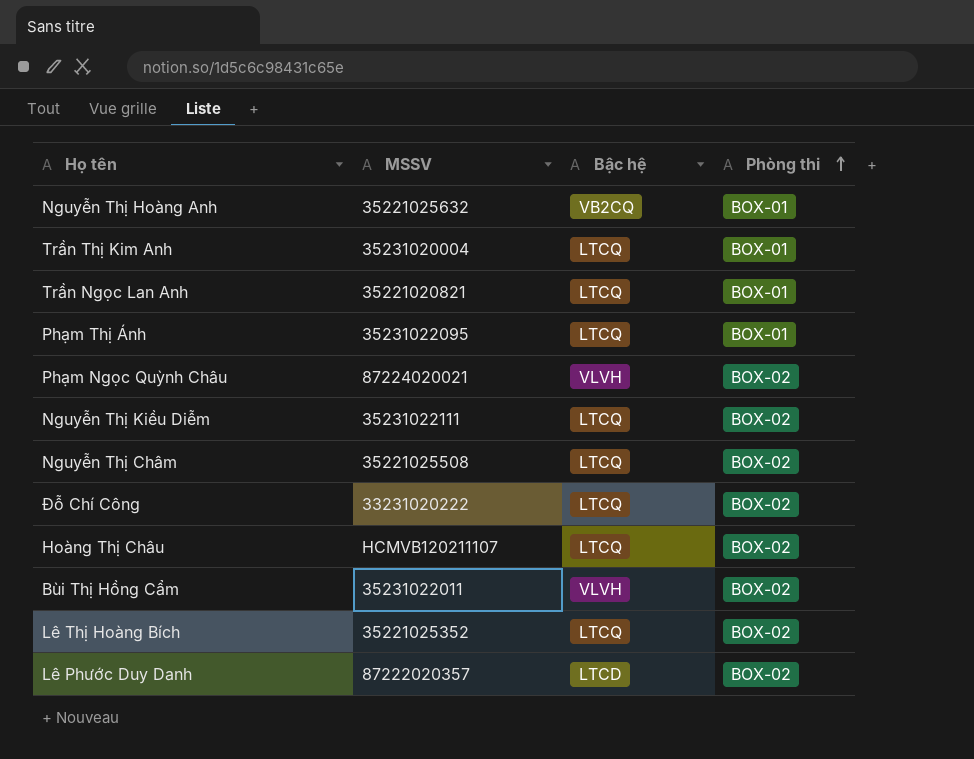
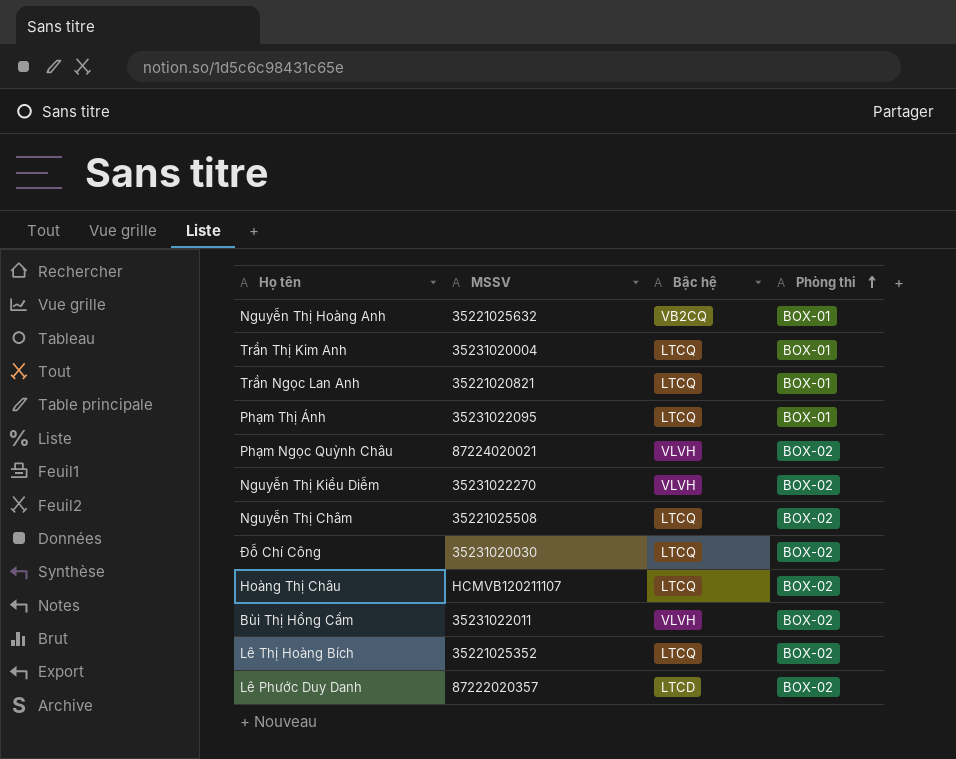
Nguyễn Thị Kiều Diễm | MSSV: 35231022111 -> 35231022270
Nguyễn Thị Kiều Diễm | Bậc hệ: LTCQ -> VLVH
Đỗ Chí Công | MSSV: 33231020222 -> 35231020030

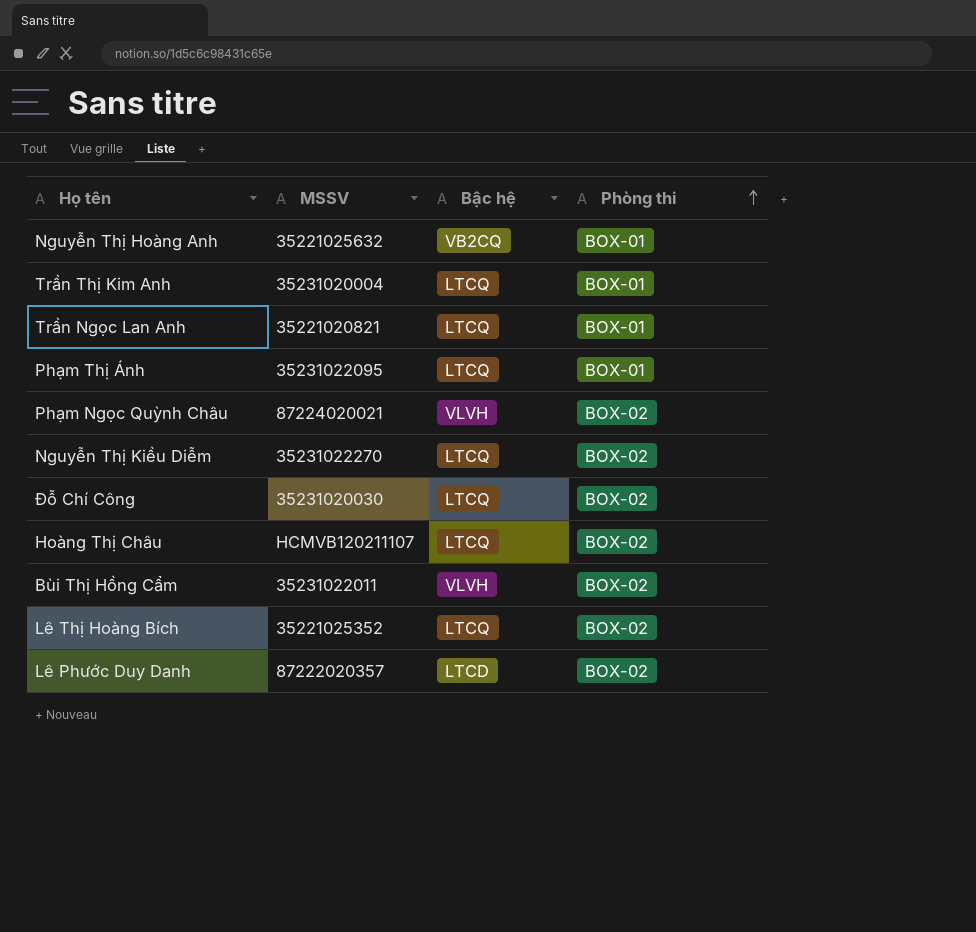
row Nguyễn Thị Châm: 35221025508 | LTCQ | BOX-02 -> none
Nguyễn Thị Kiều Diễm | Bậc hệ: VLVH -> LTCQ

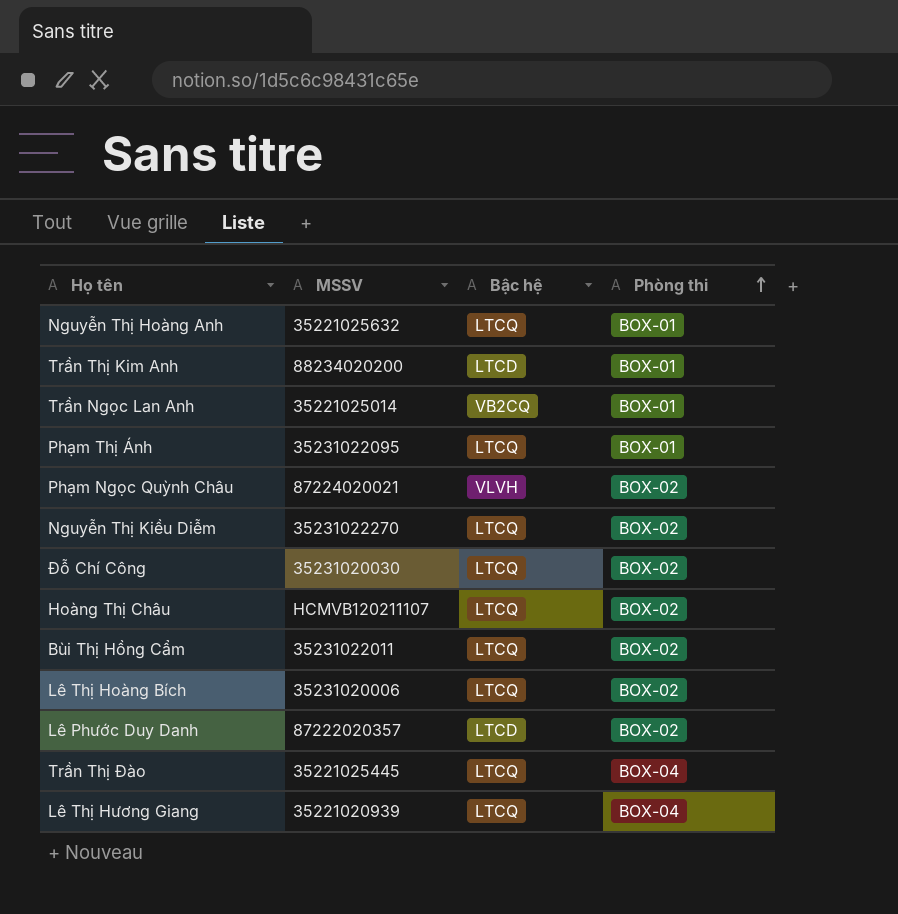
Nguyễn Thị Hoàng Anh | Bậc hệ: VB2CQ -> LTCQ
Trần Thị Kim Anh | MSSV: 35231020004 -> 88234020200
Trần Thị Kim Anh | Bậc hệ: LTCQ -> LTCD
Trần Ngọc Lan Anh | MSSV: 35221020821 -> 35221025014
Trần Ngọc Lan Anh | Bậc hệ: LTCQ -> VB2CQ
Bùi Thị Hồng Cẩm | Bậc hệ: VLVH -> LTCQ
Lê Thị Hoàng Bích | MSSV: 35221025352 -> 35231020006
row Trần Thị Đào: none -> 35221025445 | LTCQ | BOX-04
row Lê Thị Hương Giang: none -> 35221020939 | LTCQ | BOX-04

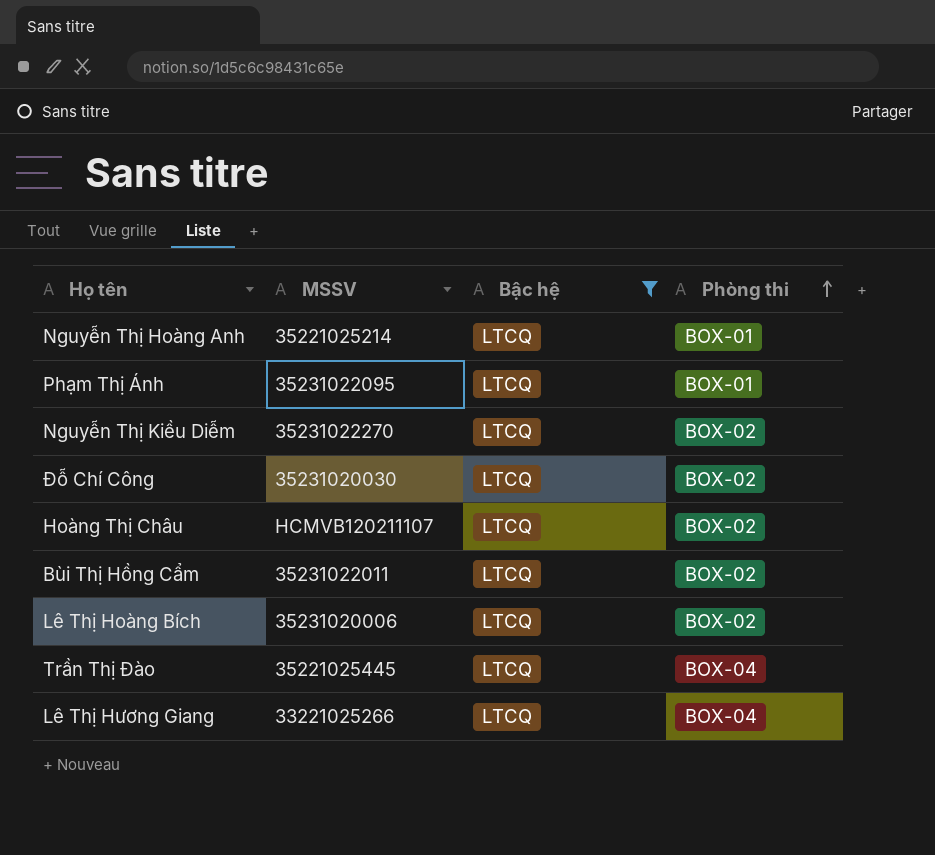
filter: none -> Bậc hệ = LTCQ
Nguyễn Thị Hoàng Anh | MSSV: 35221025632 -> 35221025214
Lê Thị Hương Giang | MSSV: 35221020939 -> 33221025266

